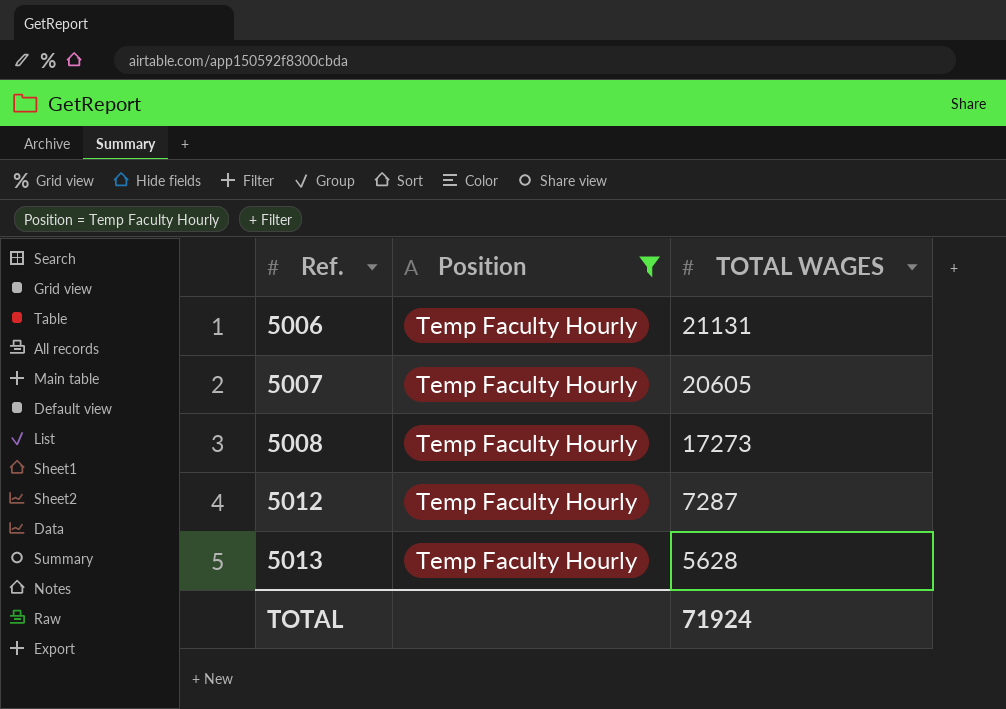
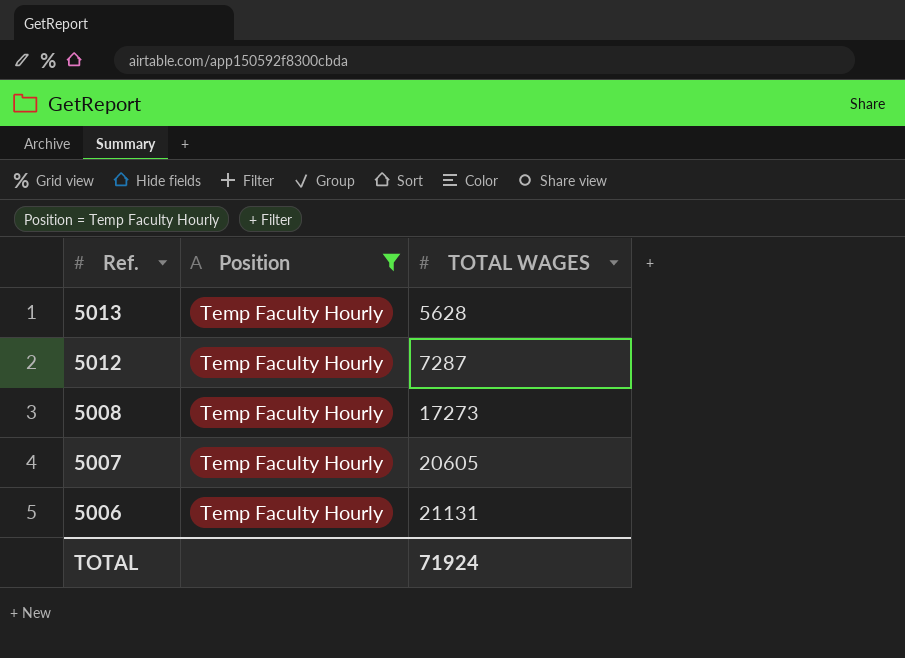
row order: Ref. ascending -> Ref. descending

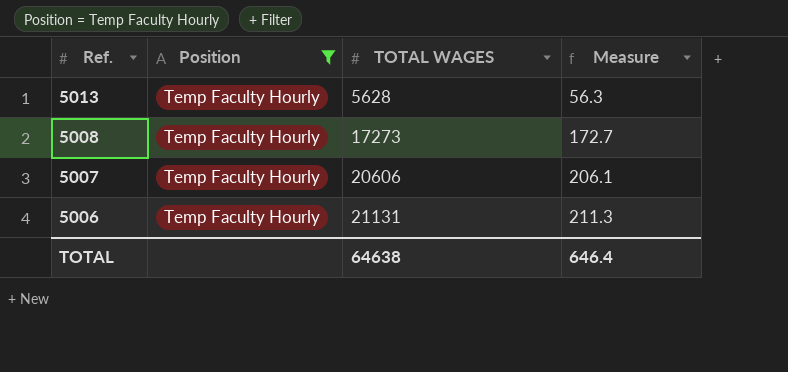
column Measure | formula: none -> [TOTAL WAGES] * 0.01
row 5012: Temp Faculty Hourly | 7287 -> none
5007 | TOTAL WAGES: 20605 -> 20606
TOTAL | TOTAL WAGES: 71924 -> 64638

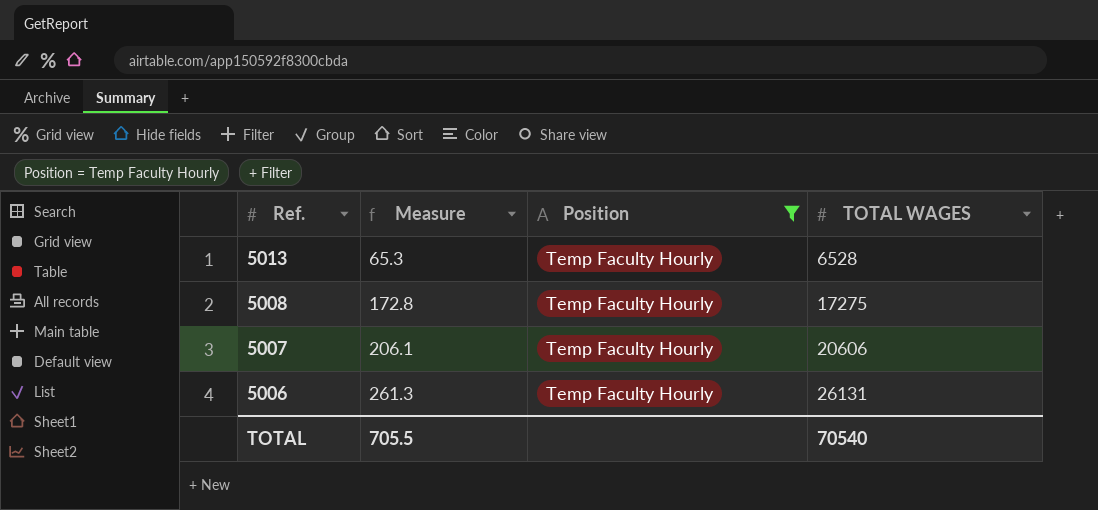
column Measure | position: 4 -> 2
5013 | Measure: 56.3 -> 65.3
5013 | TOTAL WAGES: 5628 -> 6528
5008 | Measure: 172.7 -> 172.8
5008 | TOTAL WAGES: 17273 -> 17275
5006 | Measure: 211.3 -> 261.3
5006 | TOTAL WAGES: 21131 -> 26131
TOTAL | Measure: 646.4 -> 705.5
TOTAL | TOTAL WAGES: 64638 -> 70540

